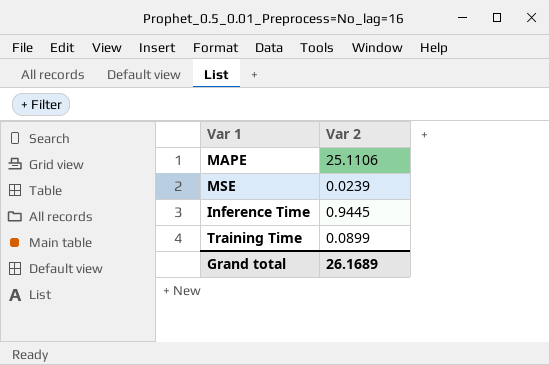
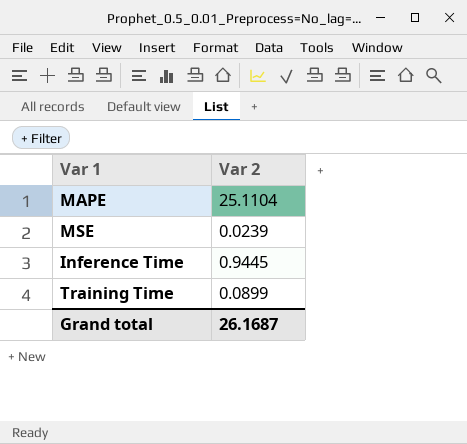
MAPE | Var 2: 25.1106 -> 25.1104
Grand total | Var 2: 26.1689 -> 26.1687

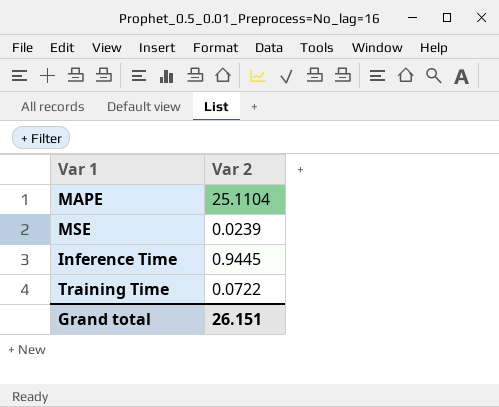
Training Time | Var 2: 0.0899 -> 0.0722
Grand total | Var 2: 26.1687 -> 26.151

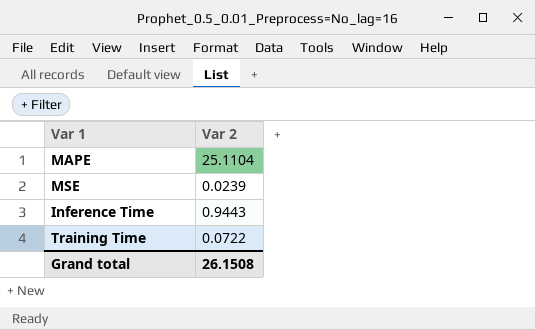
Inference Time | Var 2: 0.9445 -> 0.9443
Grand total | Var 2: 26.151 -> 26.1508

